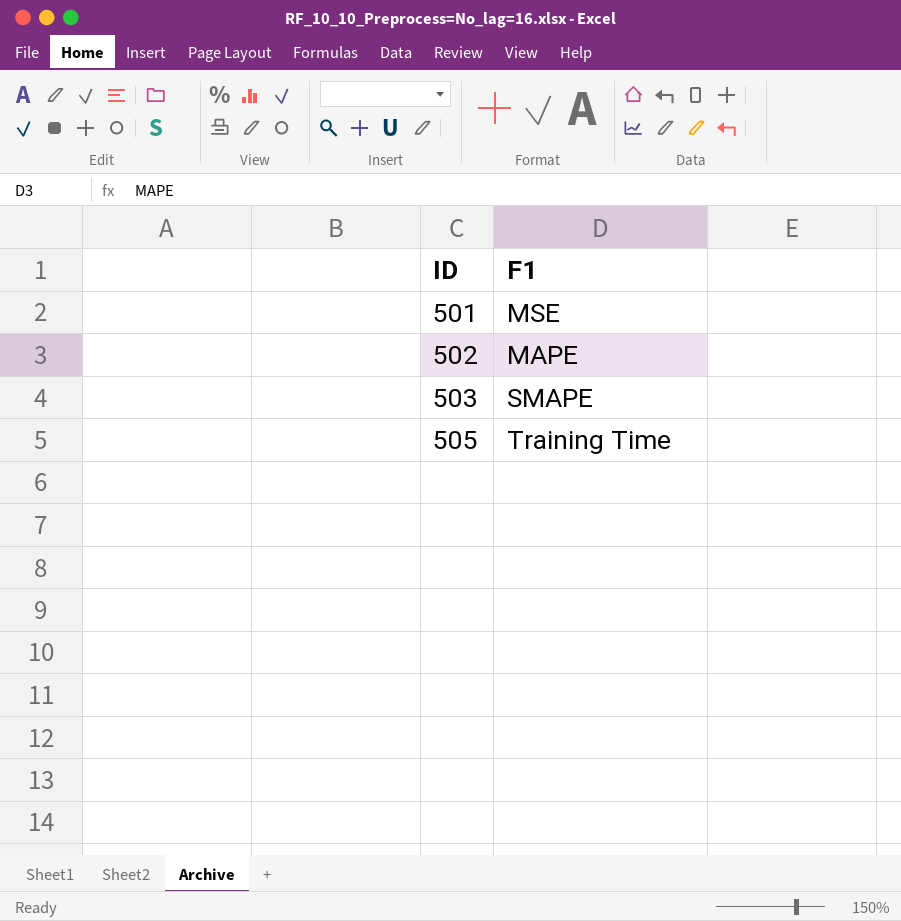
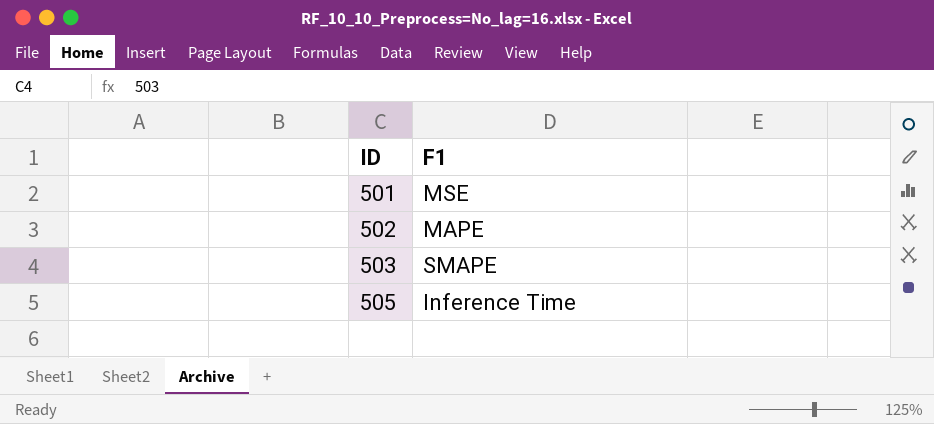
505 | F1: Training Time -> Inference Time

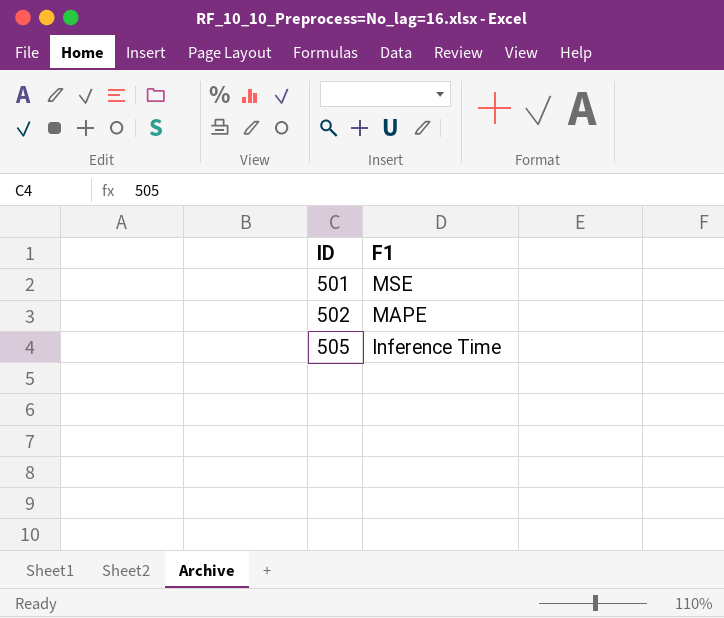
row 503: SMAPE -> none

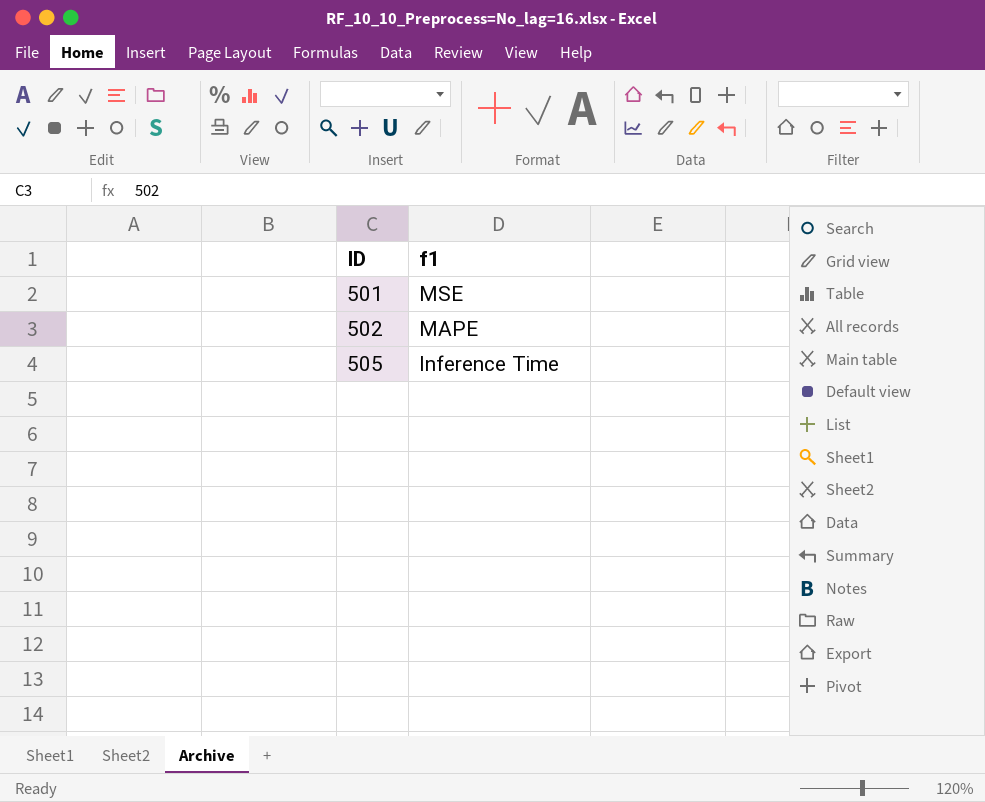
column name: F1 -> f1

